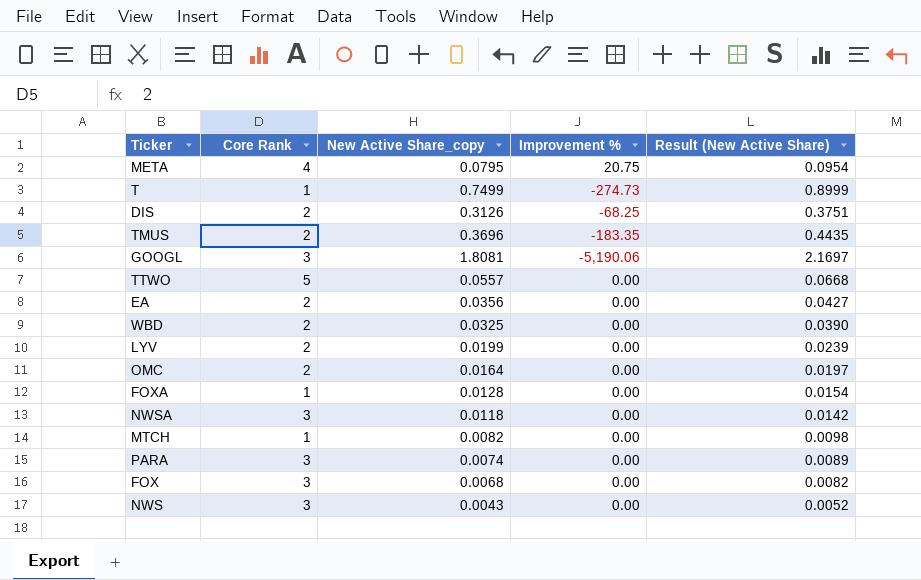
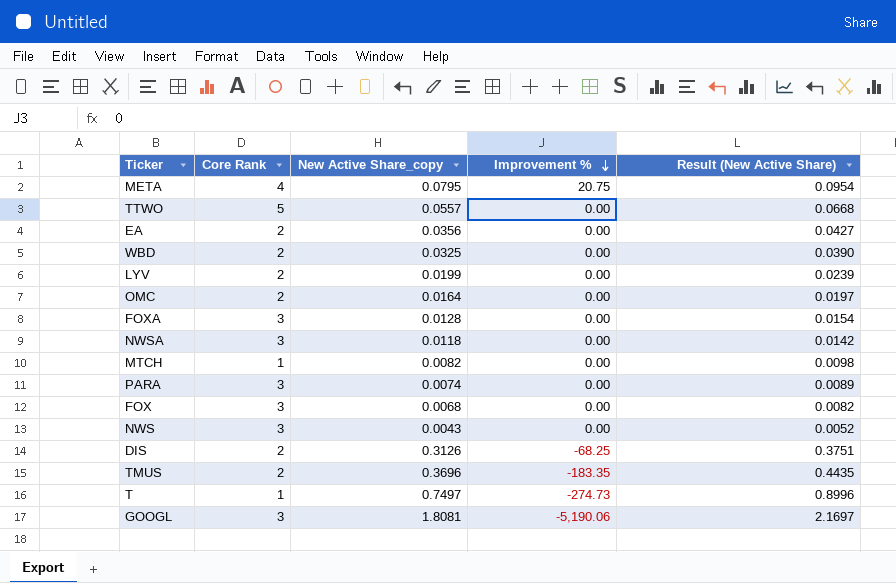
row order: none -> Improvement % descending
FOXA | Core Rank: 1 -> 3
T | New Active Share_copy: 0.7499 -> 0.7497
T | Result (New Active Share): 0.8999 -> 0.8996

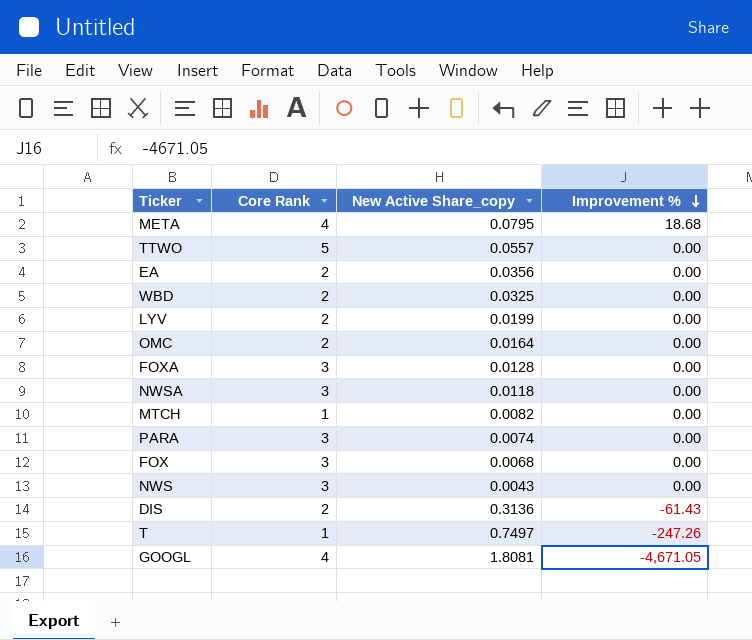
column Result (New Active Share) | formula: [New Active Share_copy] * 1.2 -> none
row TMUS: 2 | 0.3696 | -183.35 | 0.4435 -> none
META | Improvement %: 20.75 -> 18.68
DIS | New Active Share_copy: 0.3126 -> 0.3136
DIS | Improvement %: -68.25 -> -61.43
T | Improvement %: -274.73 -> -247.26
GOOGL | Core Rank: 3 -> 4
GOOGL | Improvement %: -5,190.06 -> -4,671.05

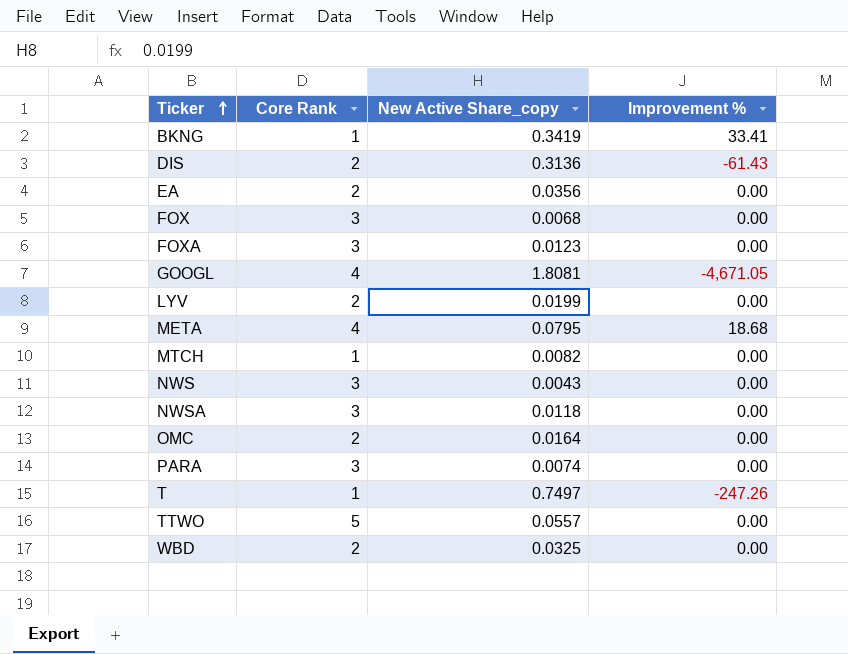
row order: Improvement % descending -> Ticker ascending
row BKNG: none -> 1 | 0.3419 | 33.41
FOXA | New Active Share_copy: 0.0128 -> 0.0123

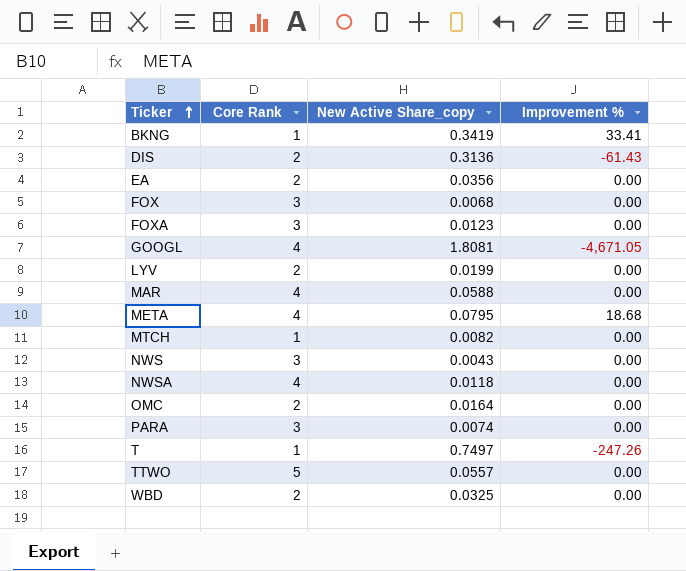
row MAR: none -> 4 | 0.0588 | 0.00
NWSA | Core Rank: 3 -> 4

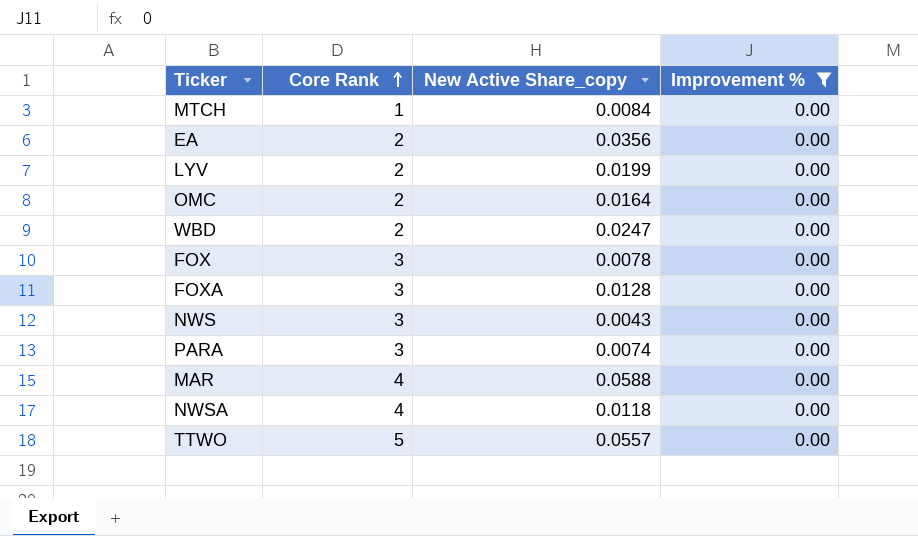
filter: none -> Improvement % = 0.00
row order: Ticker ascending -> Core Rank ascending
MTCH | New Active Share_copy: 0.0082 -> 0.0084
WBD | New Active Share_copy: 0.0325 -> 0.0247
FOX | New Active Share_copy: 0.0068 -> 0.0078
FOXA | New Active Share_copy: 0.0123 -> 0.0128

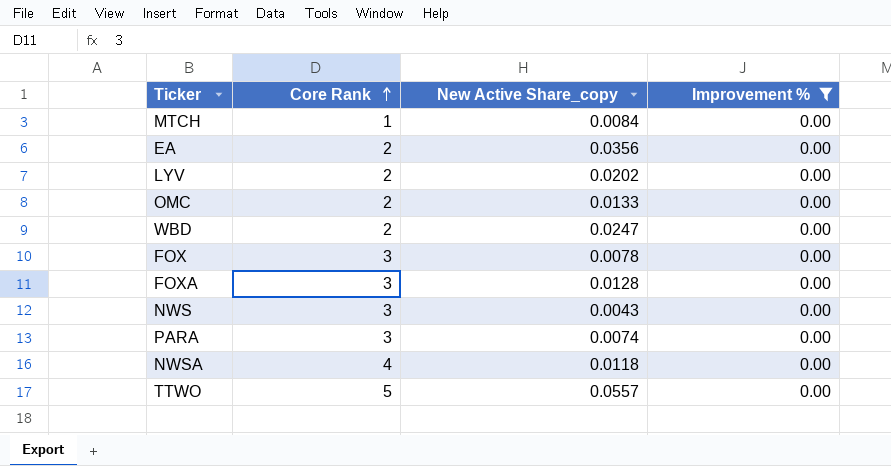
row MAR: 4 | 0.0588 | 0.00 -> none
LYV | New Active Share_copy: 0.0199 -> 0.0202
OMC | New Active Share_copy: 0.0164 -> 0.0133

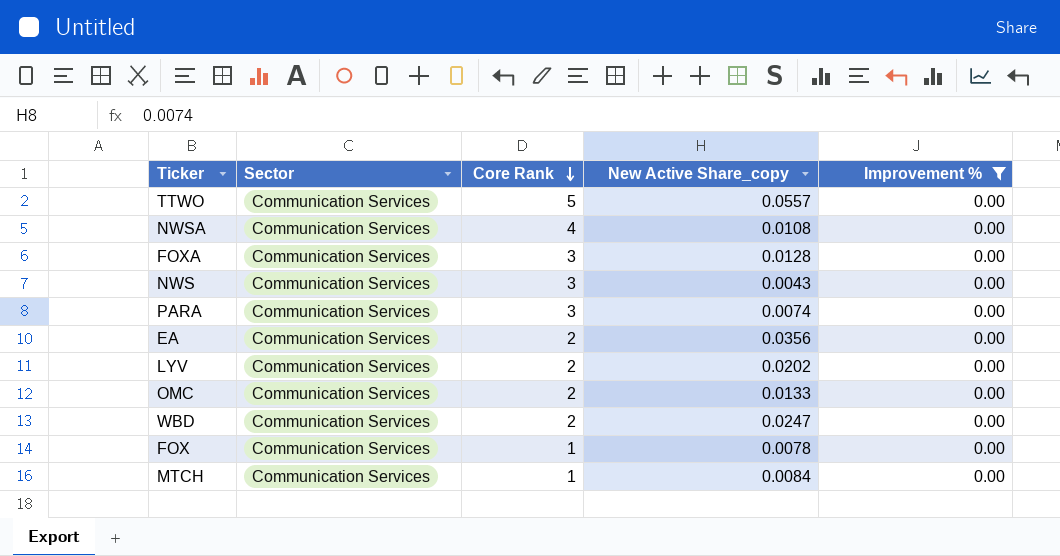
row order: Core Rank ascending -> Core Rank descending
column Sector | position: none -> 2
NWSA | New Active Share_copy: 0.0118 -> 0.0108
FOX | Core Rank: 3 -> 1

